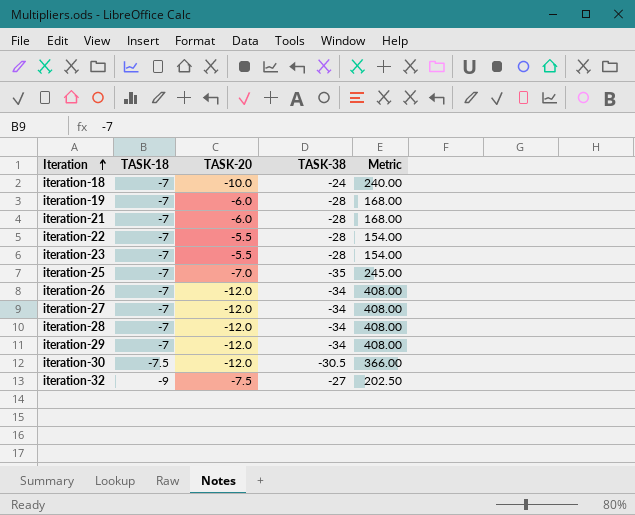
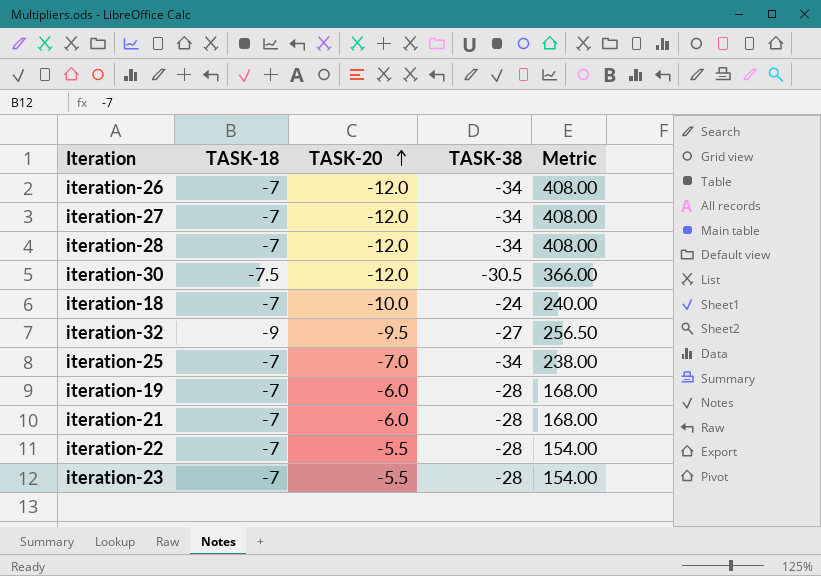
row order: Iteration ascending -> TASK-20 ascending
row iteration-29: -7 | -12.0 | -34 | 408.00 -> none
iteration-32 | TASK-20: -7.5 -> -9.5
iteration-32 | Metric: 202.50 -> 256.50
iteration-25 | TASK-38: -35 -> -34
iteration-25 | Metric: 245.00 -> 238.00

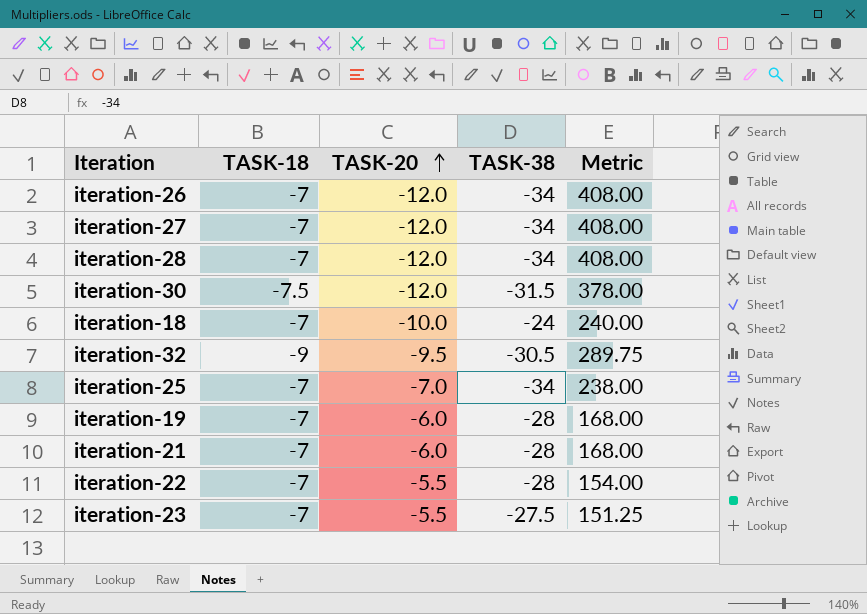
iteration-30 | TASK-38: -30.5 -> -31.5
iteration-30 | Metric: 366.00 -> 378.00
iteration-32 | TASK-38: -27 -> -30.5
iteration-32 | Metric: 256.50 -> 289.75
iteration-23 | TASK-38: -28 -> -27.5
iteration-23 | Metric: 154.00 -> 151.25

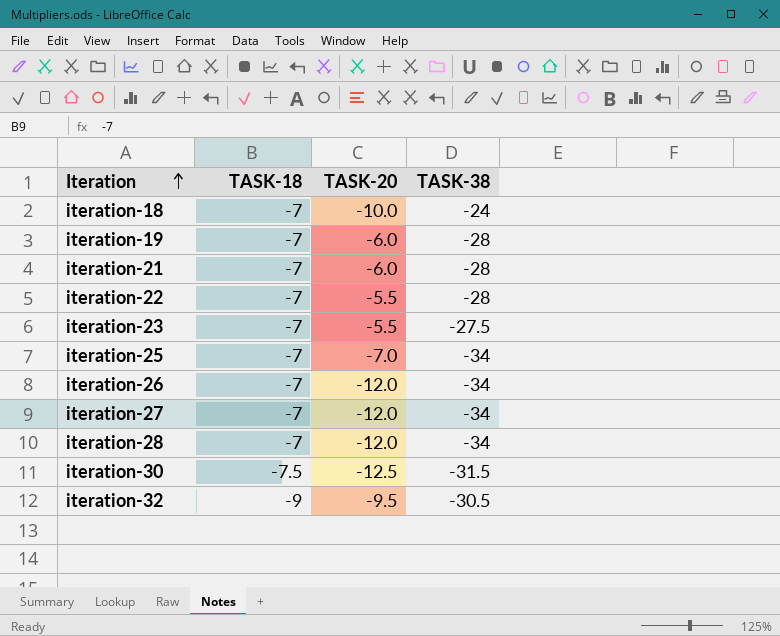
row order: TASK-20 ascending -> Iteration ascending
column Metric | formula: [TASK-20] * [TASK-38] -> none
iteration-30 | TASK-20: -12.0 -> -12.5

